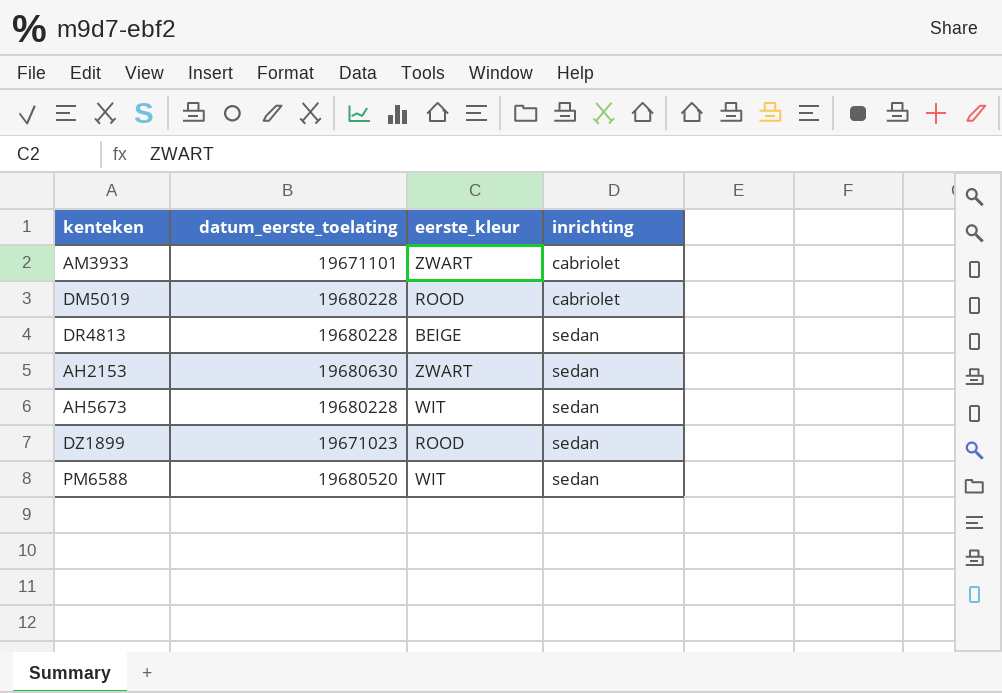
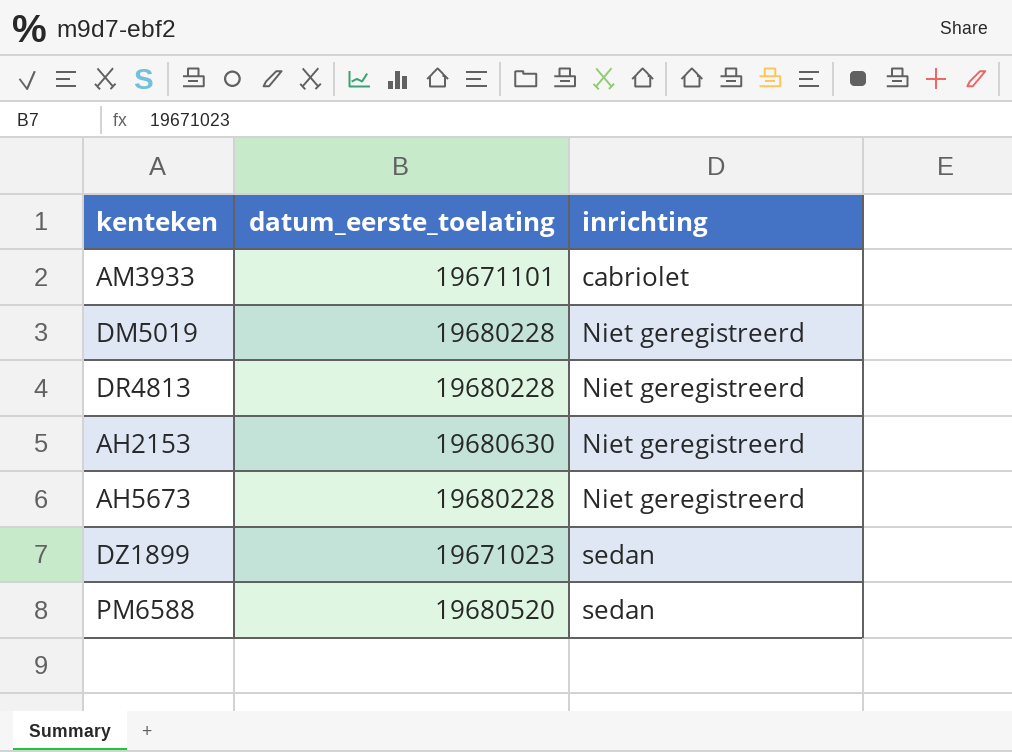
column eerste_kleur | position: 3 -> none
DM5019 | inrichting: cabriolet -> Niet geregistreerd
DR4813 | inrichting: sedan -> Niet geregistreerd
AH2153 | inrichting: sedan -> Niet geregistreerd
AH5673 | inrichting: sedan -> Niet geregistreerd

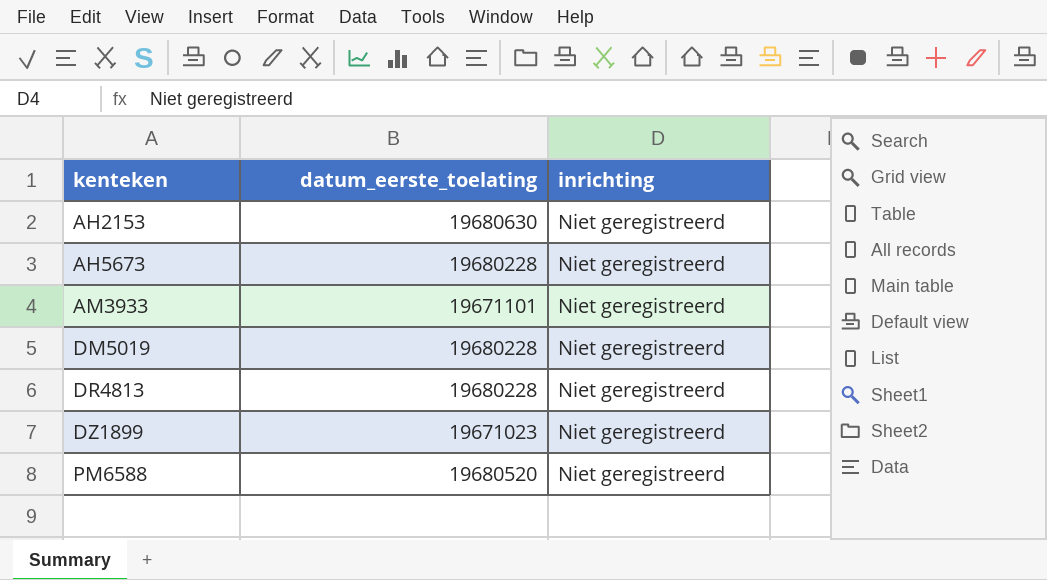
row order: inrichting ascending -> kenteken ascending
AM3933 | inrichting: cabriolet -> Niet geregistreerd
DZ1899 | inrichting: sedan -> Niet geregistreerd
PM6588 | inrichting: sedan -> Niet geregistreerd

